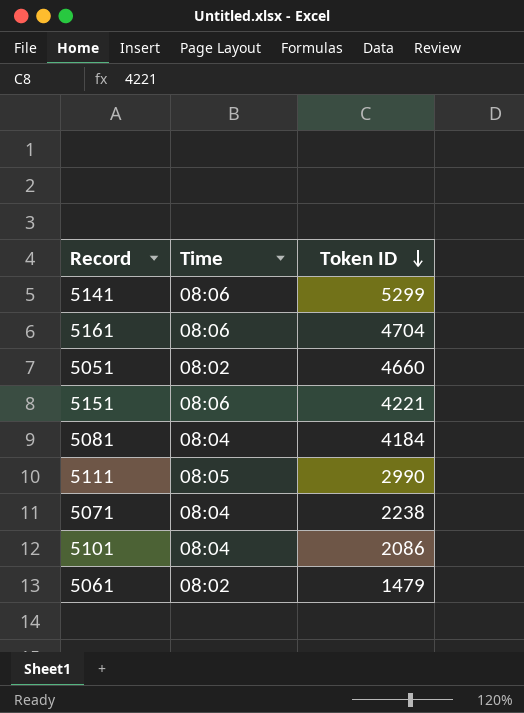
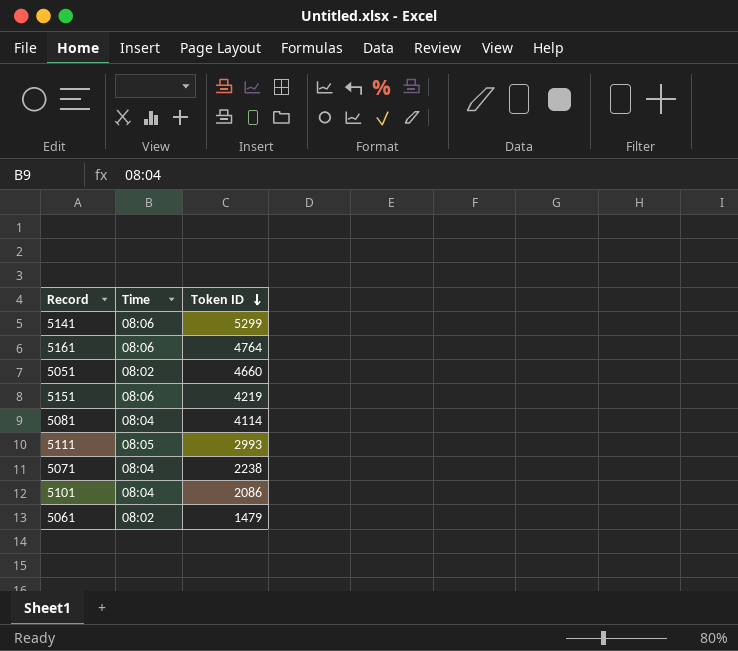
5161 | Token ID: 4704 -> 4764
5151 | Token ID: 4221 -> 4219
5081 | Token ID: 4184 -> 4114
5111 | Token ID: 2990 -> 2993

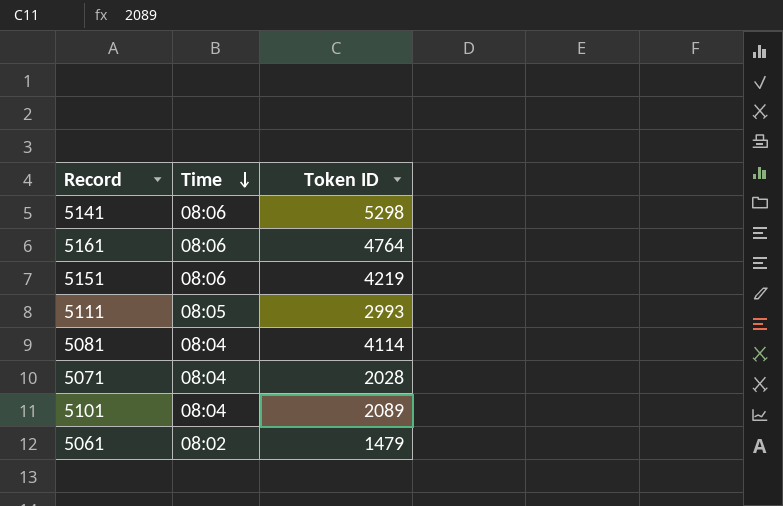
row order: Token ID descending -> Time descending
row 5051: 08:02 | 4660 -> none
5141 | Token ID: 5299 -> 5298
5071 | Token ID: 2238 -> 2028
5101 | Token ID: 2086 -> 2089

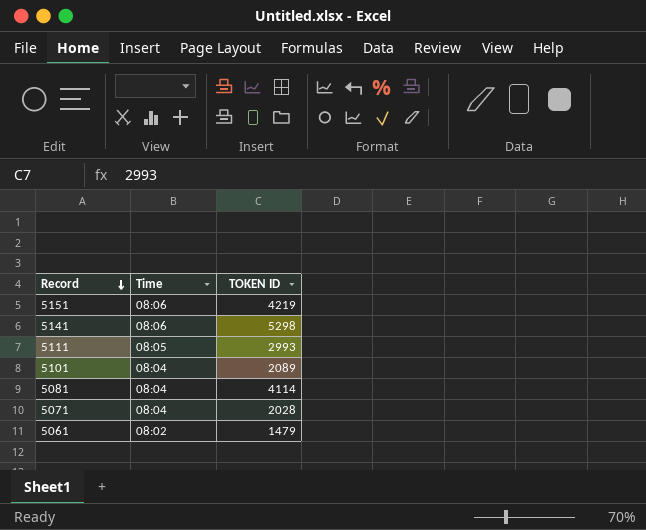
row order: Time descending -> Record descending
column name: Token ID -> TOKEN ID
row 5161: 08:06 | 4764 -> none

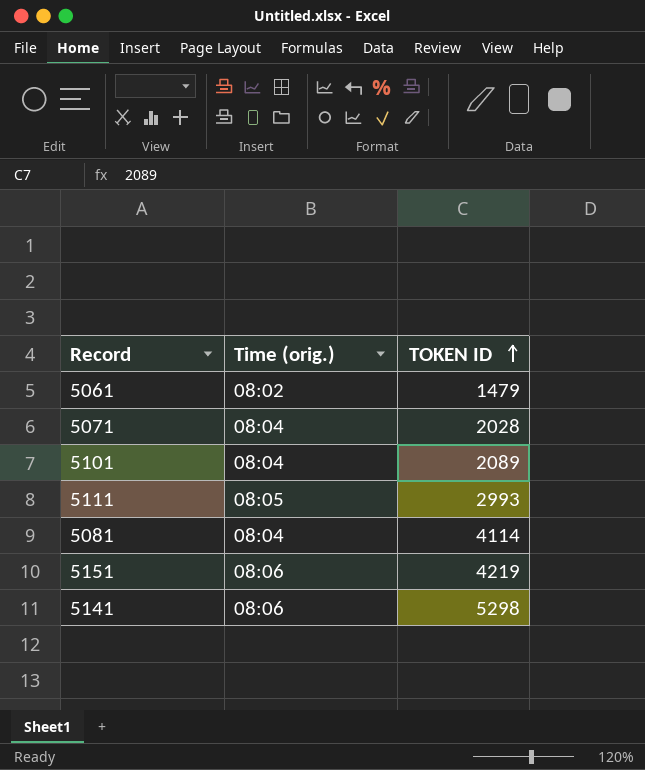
row order: Record descending -> TOKEN ID ascending
column name: Time -> Time (orig.)

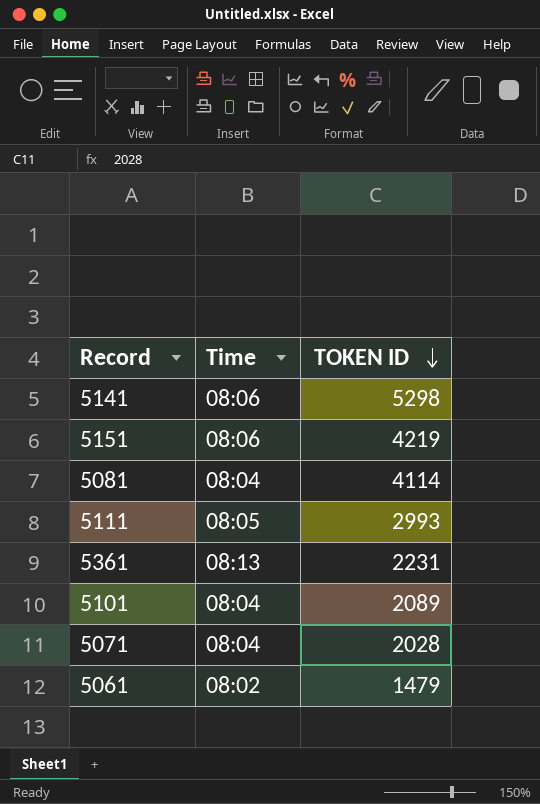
row order: TOKEN ID ascending -> TOKEN ID descending
column name: Time (orig.) -> Time
row 5361: none -> 08:13 | 2231

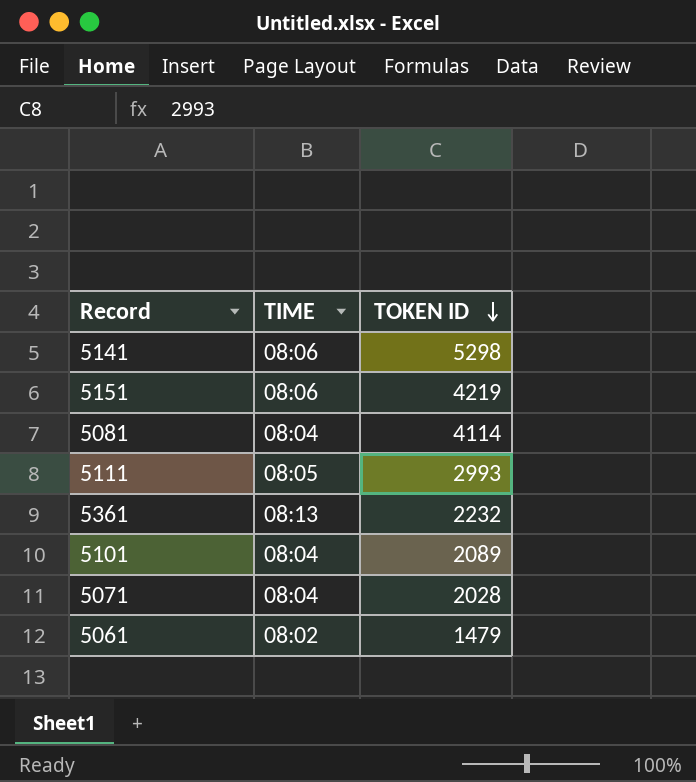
column name: Time -> TIME
5361 | TOKEN ID: 2231 -> 2232

